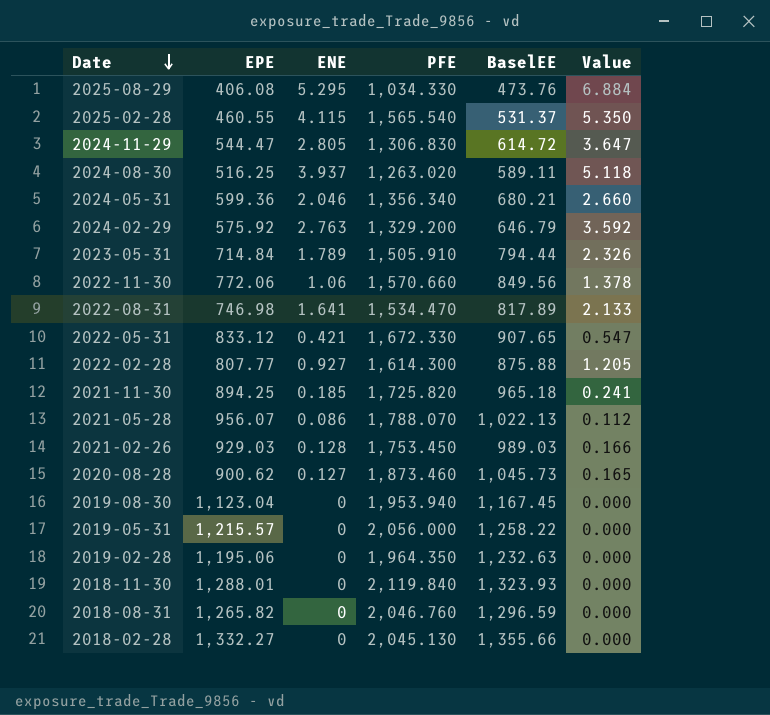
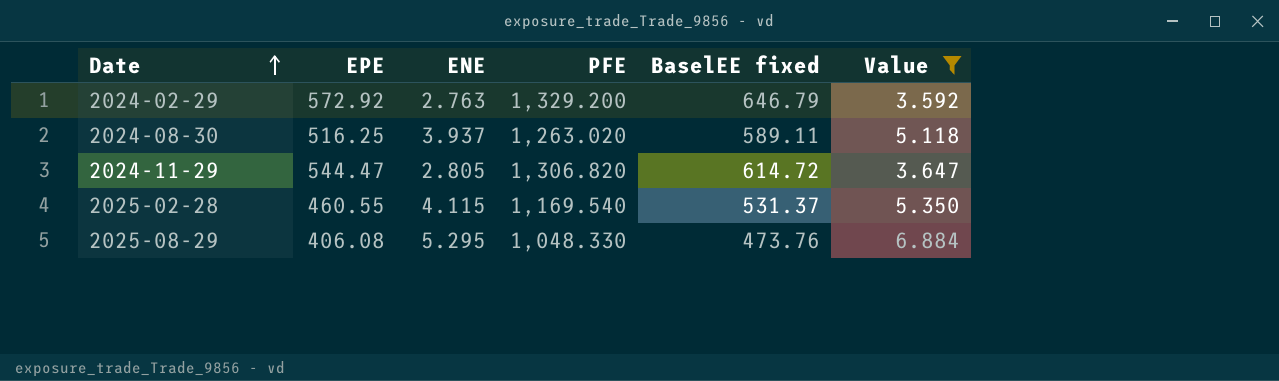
filter: none -> Value >= 3.592
row order: Date descending -> Date ascending
column name: BaselEE -> BaselEE fixed
2024-02-29 | EPE: 575.92 -> 572.92
2024-11-29 | PFE: 1,306.830 -> 1,306.820
2025-02-28 | PFE: 1,565.540 -> 1,169.540
2025-08-29 | PFE: 1,034.330 -> 1,048.330

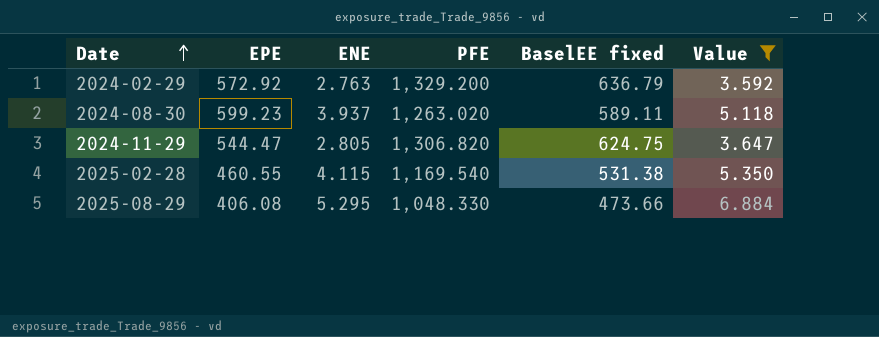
2024-02-29 | BaselEE fixed: 646.79 -> 636.79
2024-08-30 | EPE: 516.25 -> 599.23
2024-11-29 | BaselEE fixed: 614.72 -> 624.75
2025-02-28 | BaselEE fixed: 531.37 -> 531.38
2025-08-29 | BaselEE fixed: 473.76 -> 473.66

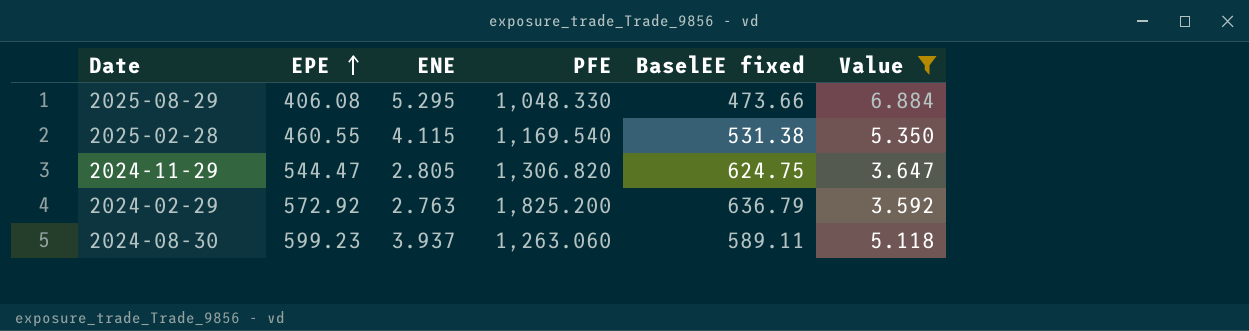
row order: Date ascending -> EPE ascending
2024-02-29 | PFE: 1,329.200 -> 1,825.200
2024-08-30 | PFE: 1,263.020 -> 1,263.060

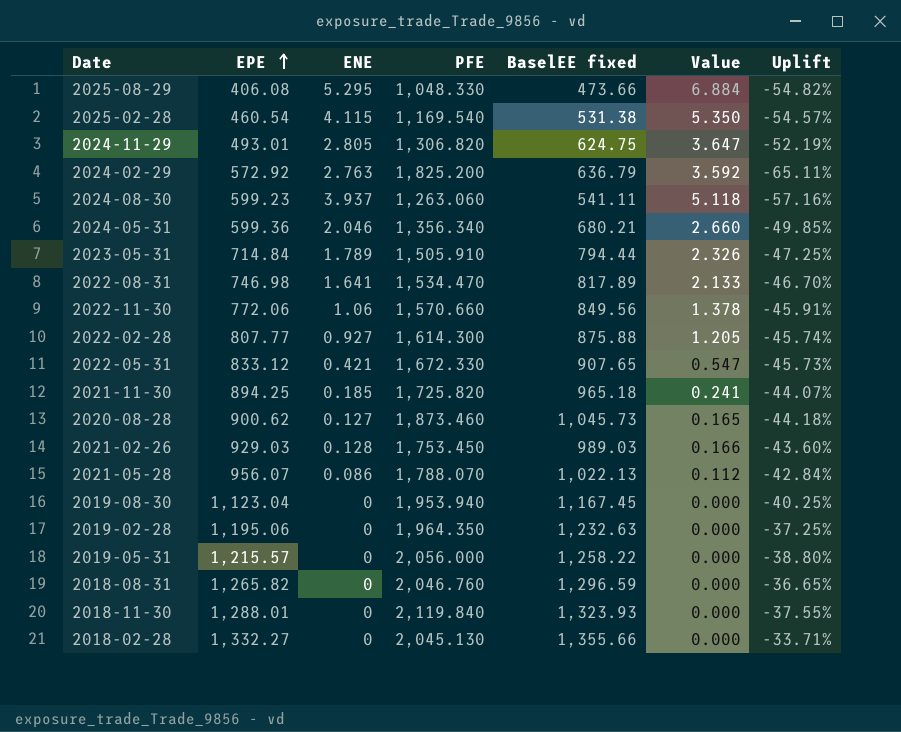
filter: Value >= 3.592 -> none
column Uplift | formula: none -> ([BaselEE fixed] - [PFE]) / [PFE]
2025-02-28 | EPE: 460.55 -> 460.54
2024-11-29 | EPE: 544.47 -> 493.01
2024-08-30 | BaselEE fixed: 589.11 -> 541.11

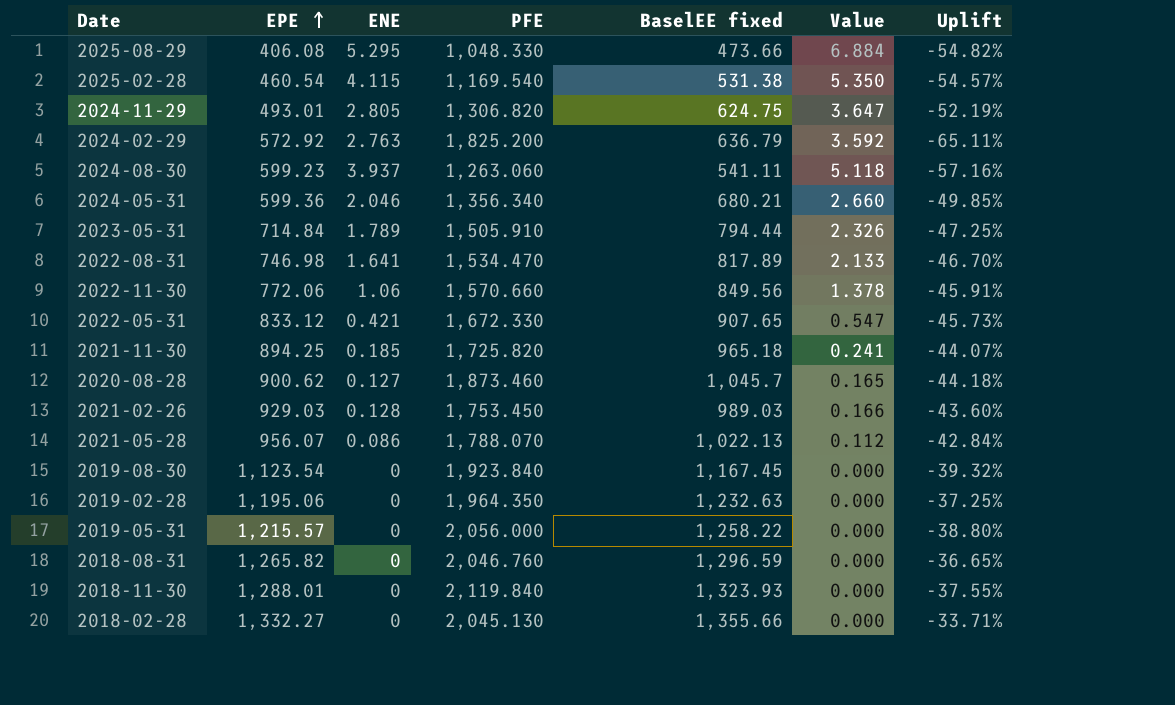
row 2022-02-28: 807.77 | 0.927 | 1,614.300 | 875.88 | 1.205 | -45.74% -> none
2020-08-28 | BaselEE fixed: 1,045.73 -> 1,045.7
2019-08-30 | EPE: 1,123.04 -> 1,123.54
2019-08-30 | PFE: 1,953.940 -> 1,923.840
2019-08-30 | Uplift: -40.25% -> -39.32%

